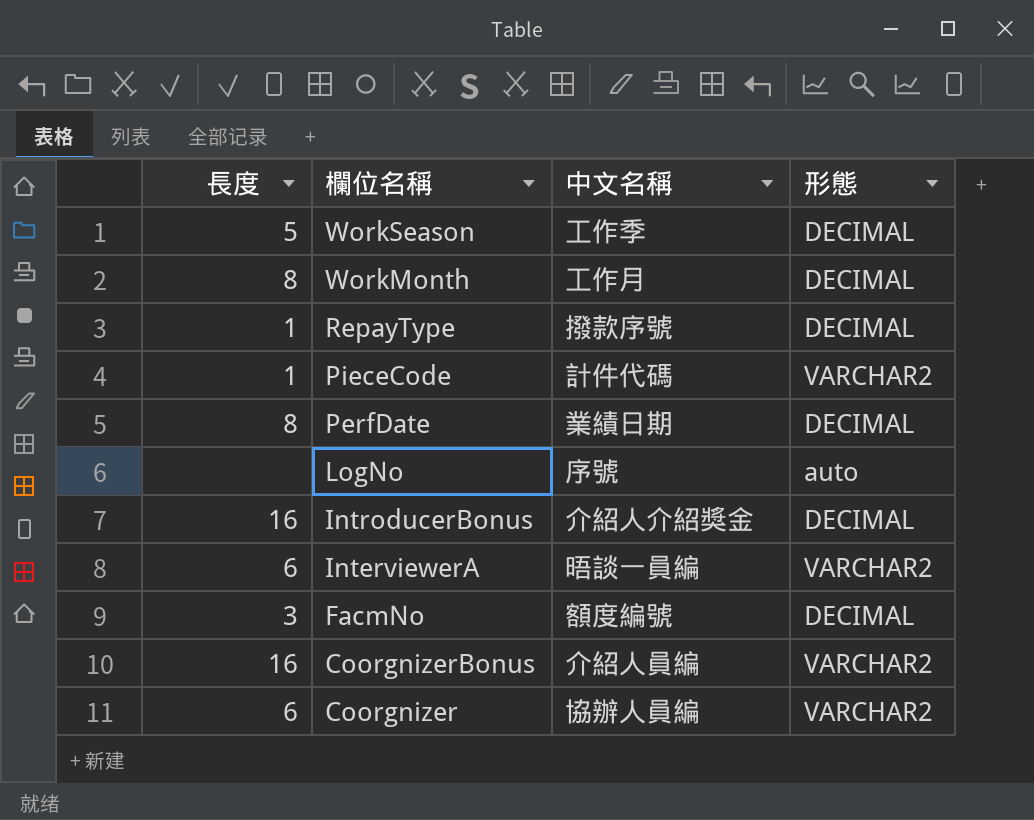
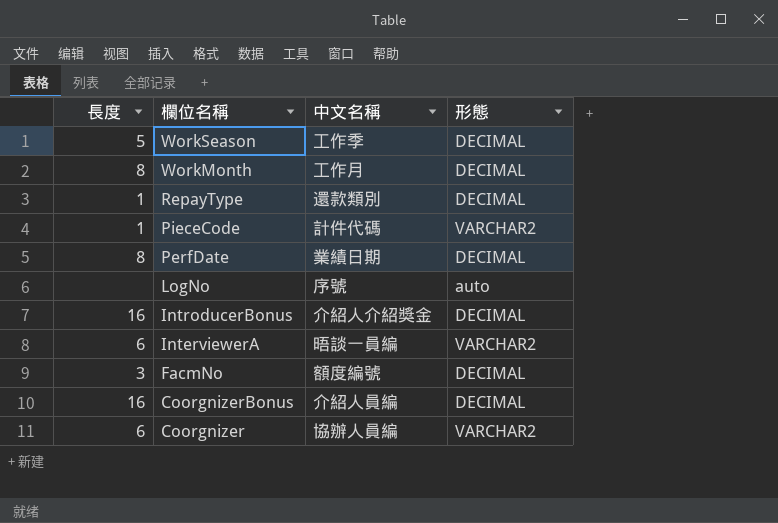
RepayType | 中文名稱: 撥款序號 -> 還款類別
CoorgnizerBonus | 形態: VARCHAR2 -> DECIMAL

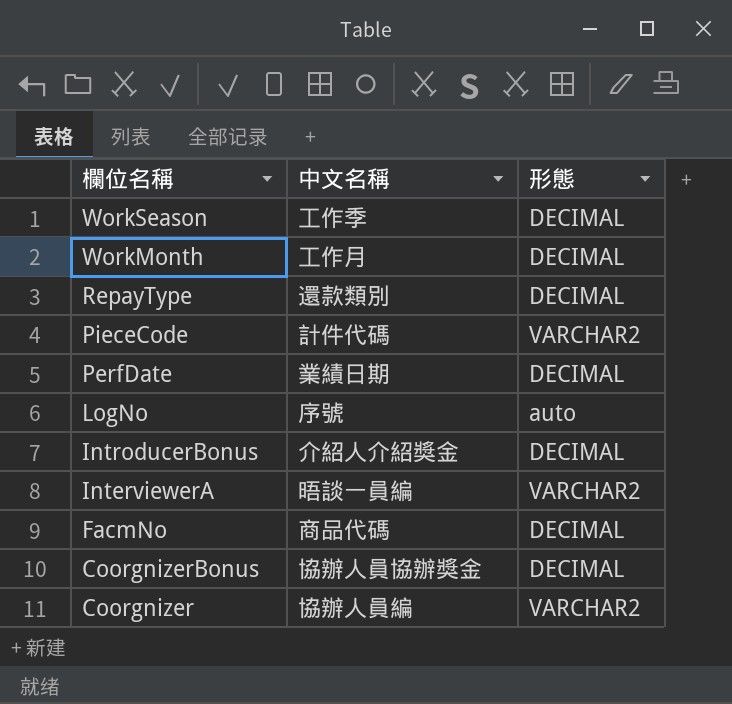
column 長度 | position: 1 -> none
FacmNo | 中文名稱: 額度編號 -> 商品代碼
CoorgnizerBonus | 中文名稱: 介紹人員編 -> 協辦人員協辦獎金

